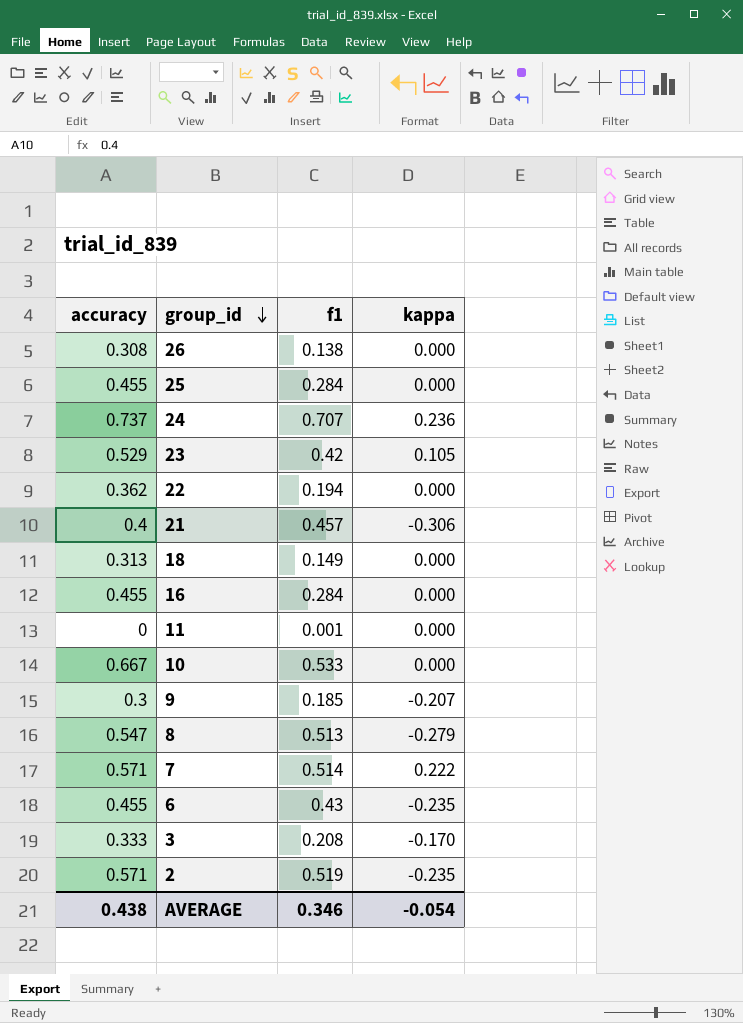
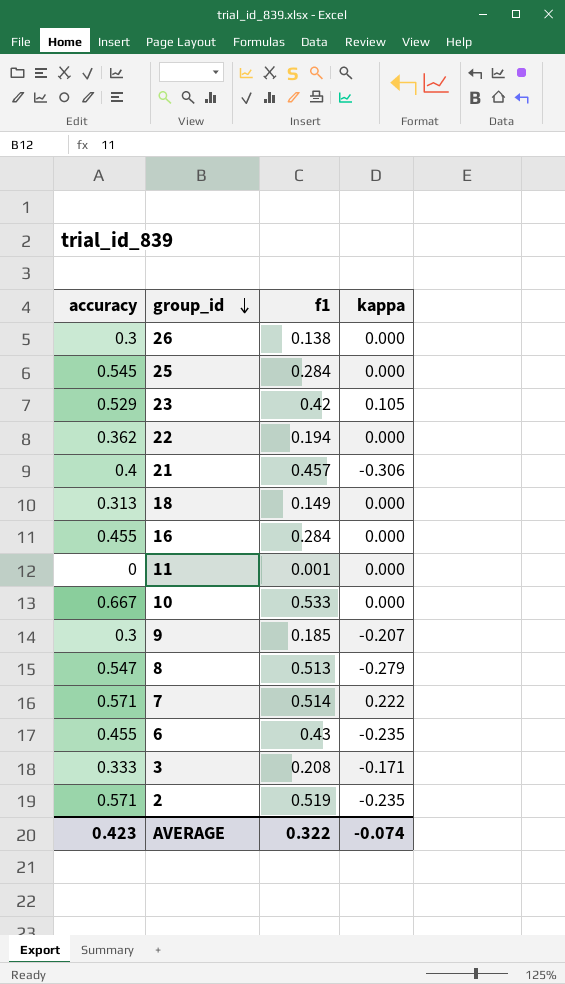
row 24: 0.737 | 0.707 | 0.236 -> none
26 | accuracy: 0.308 -> 0.3
25 | accuracy: 0.455 -> 0.545
3 | kappa: -0.170 -> -0.171
AVERAGE | accuracy: 0.438 -> 0.423
AVERAGE | f1: 0.346 -> 0.322
AVERAGE | kappa: -0.054 -> -0.074

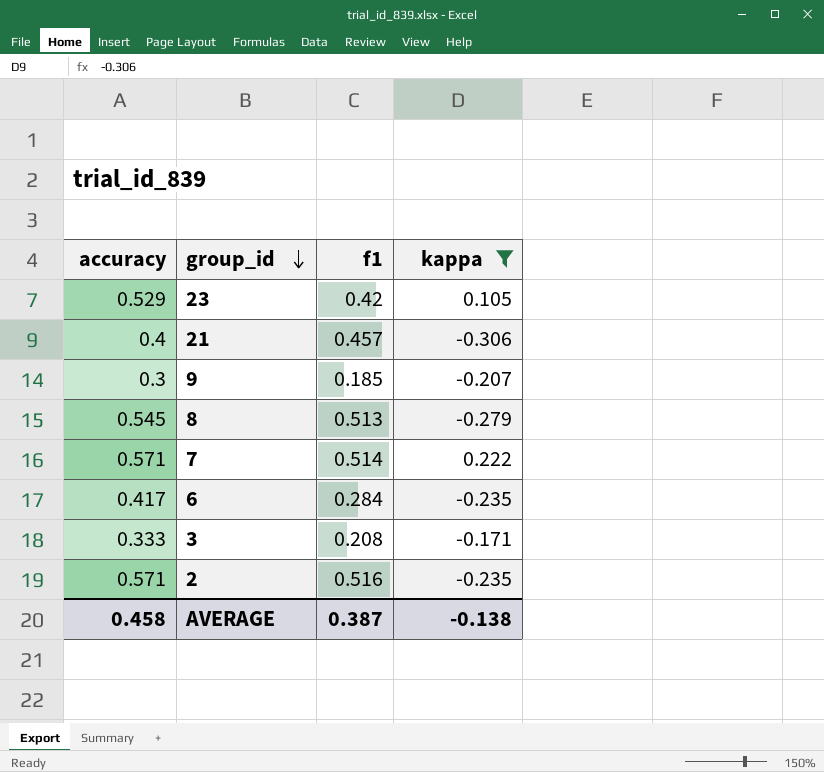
filter: none -> kappa != 0.000
8 | accuracy: 0.547 -> 0.545
6 | accuracy: 0.455 -> 0.417
6 | f1: 0.43 -> 0.284
2 | f1: 0.519 -> 0.516
AVERAGE | accuracy: 0.423 -> 0.458
AVERAGE | f1: 0.322 -> 0.387
AVERAGE | kappa: -0.074 -> -0.138

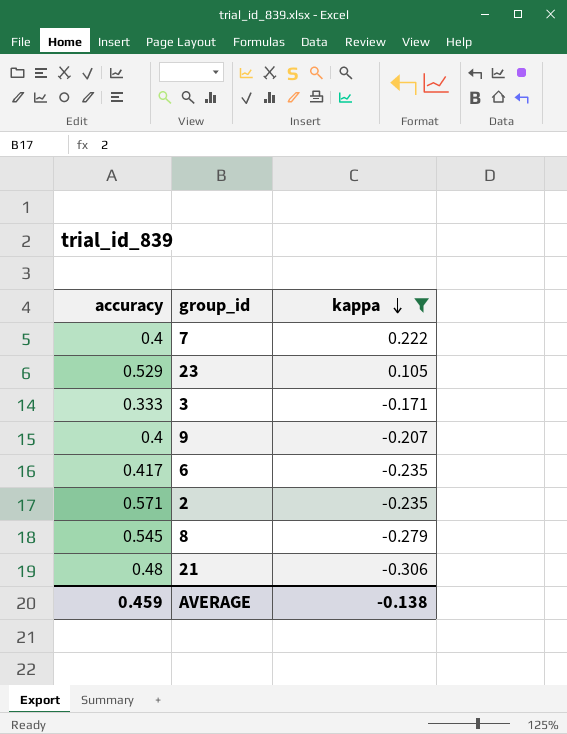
row order: group_id descending -> kappa descending
column f1 | position: 3 -> none
7 | accuracy: 0.571 -> 0.4
9 | accuracy: 0.3 -> 0.4
21 | accuracy: 0.4 -> 0.48
AVERAGE | accuracy: 0.458 -> 0.459

